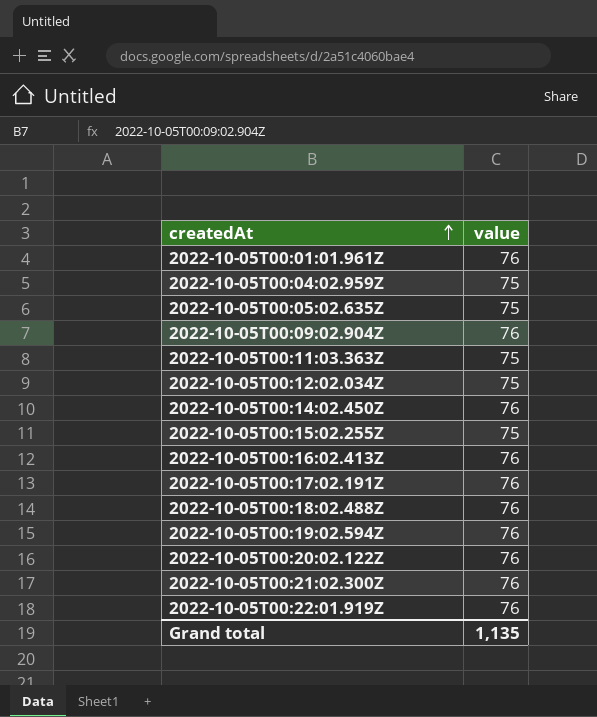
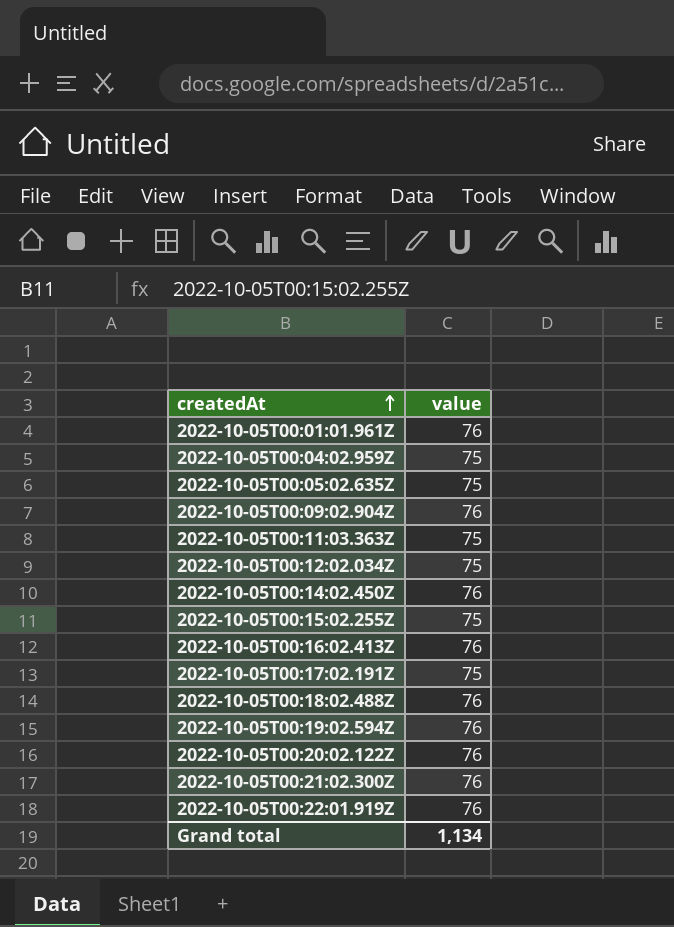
2022-10-05T00:17:02.191Z | value: 76 -> 75
Grand total | value: 1,135 -> 1,134

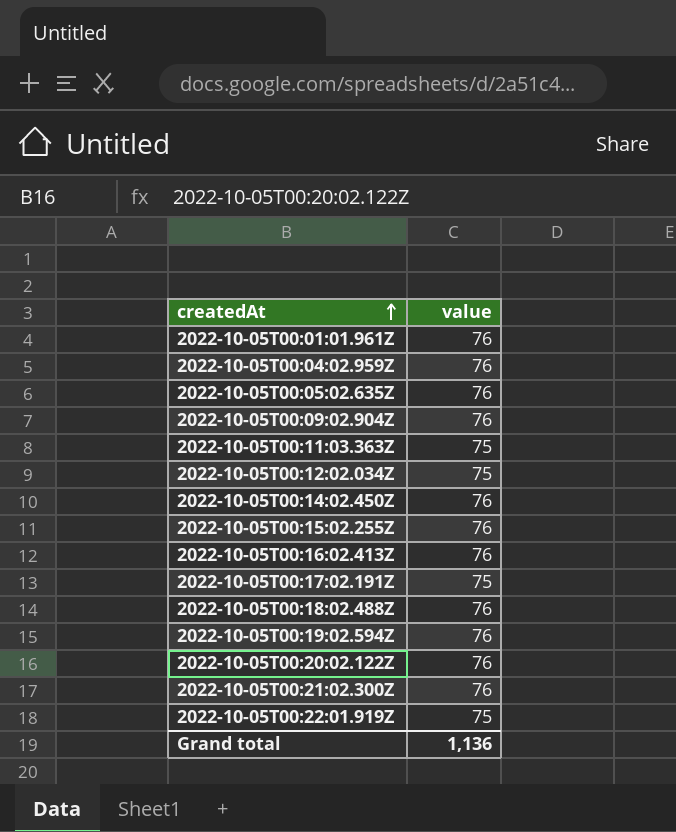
2022-10-05T00:04:02.959Z | value: 75 -> 76
2022-10-05T00:05:02.635Z | value: 75 -> 76
2022-10-05T00:15:02.255Z | value: 75 -> 76
2022-10-05T00:22:01.919Z | value: 76 -> 75
Grand total | value: 1,134 -> 1,136

